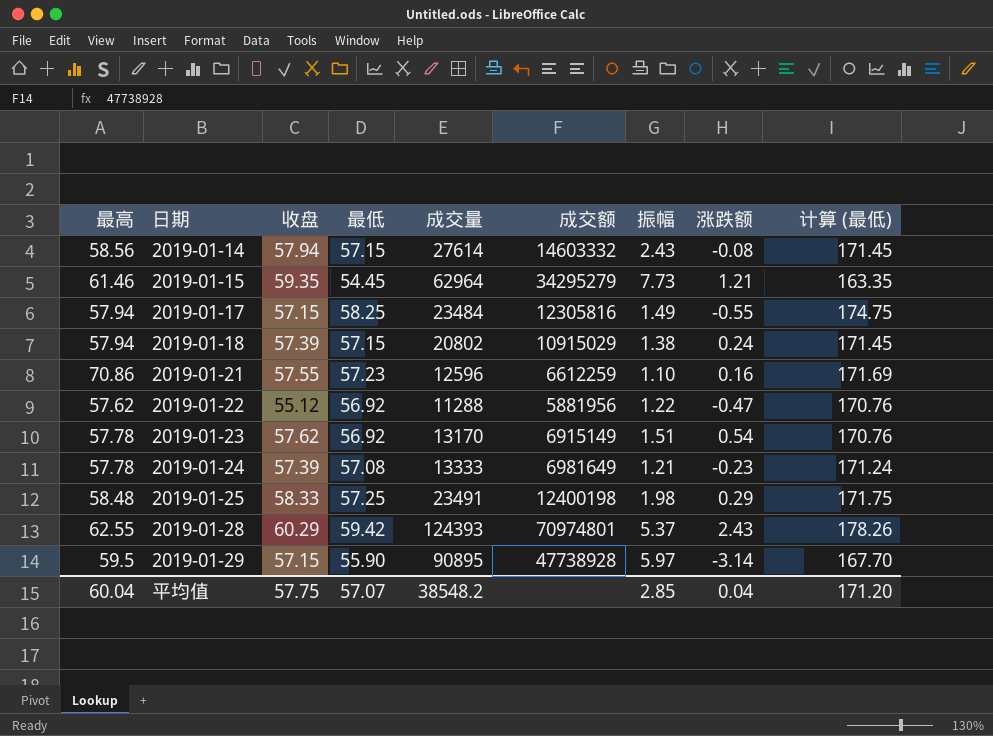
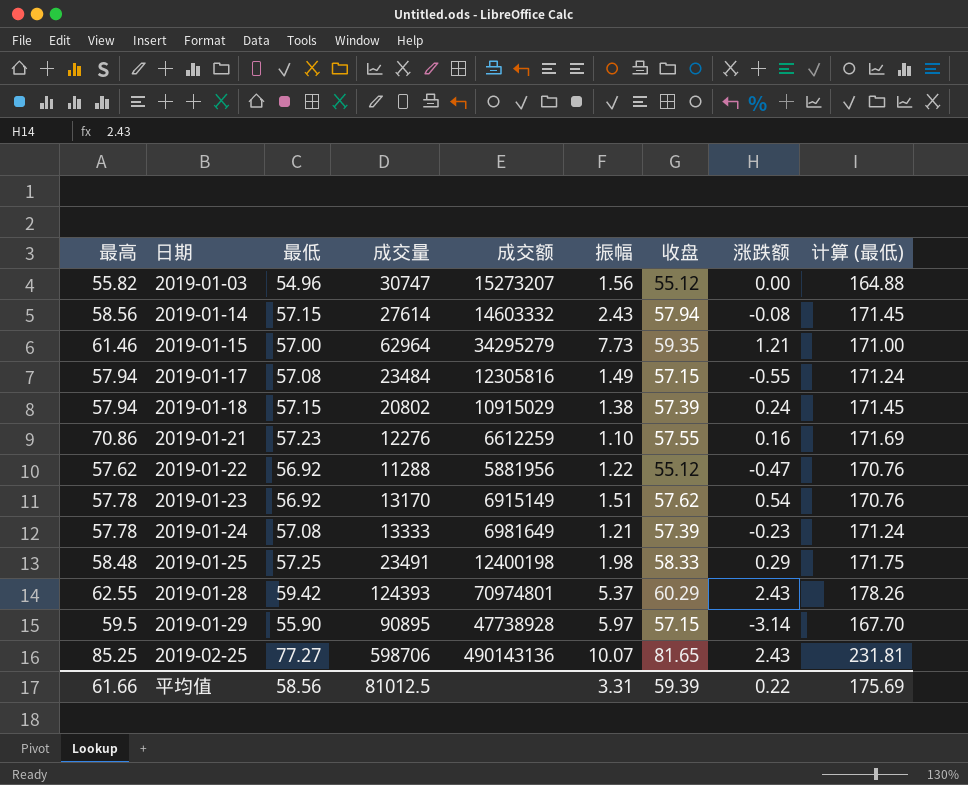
column 收盘 | position: 3 -> 7
row 2019-01-03: none -> 55.82 | 54.96 | 30747 | 15273207 | 1.56 | 55.12 | 0.00 | 164.88
2019-01-15 | 最低: 54.45 -> 57.00
2019-01-15 | 计算 (最低): 163.35 -> 171.00
2019-01-17 | 最低: 58.25 -> 57.08
2019-01-17 | 计算 (最低): 174.75 -> 171.24
2019-01-21 | 成交量: 12596 -> 12276
row 2019-02-25: none -> 85.25 | 77.27 | 598706 | 490143136 | 10.07 | 81.65 | 2.43 | 231.81
平均值 | 最高: 60.04 -> 61.66
平均值 | 最低: 57.07 -> 58.56
平均值 | 成交量: 38548.2 -> 81012.5
平均值 | 振幅: 2.85 -> 3.31
平均值 | 收盘: 57.75 -> 59.39
平均值 | 涨跌额: 0.04 -> 0.22
平均值 | 计算 (最低): 171.20 -> 175.69

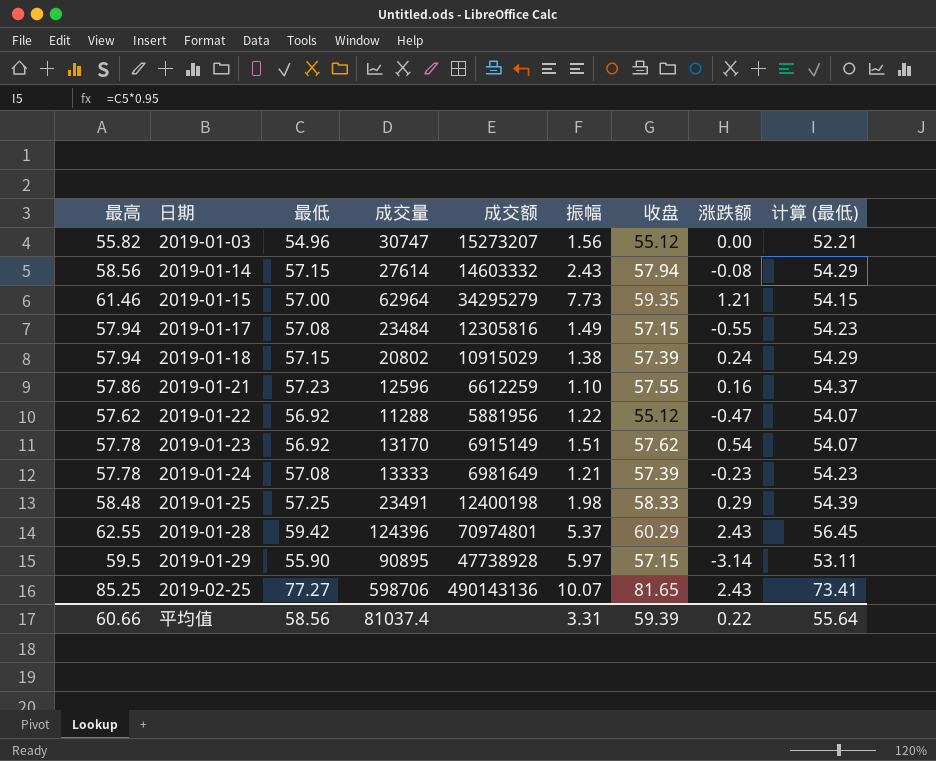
column 计算 (最低) | formula: [最低] * 3 -> [最低] * 0.95
2019-01-21 | 最高: 70.86 -> 57.86
2019-01-21 | 成交量: 12276 -> 12596
2019-01-28 | 成交量: 124393 -> 124396
平均值 | 最高: 61.66 -> 60.66
平均值 | 成交量: 81012.5 -> 81037.4
平均值 | 计算 (最低): 175.69 -> 55.64

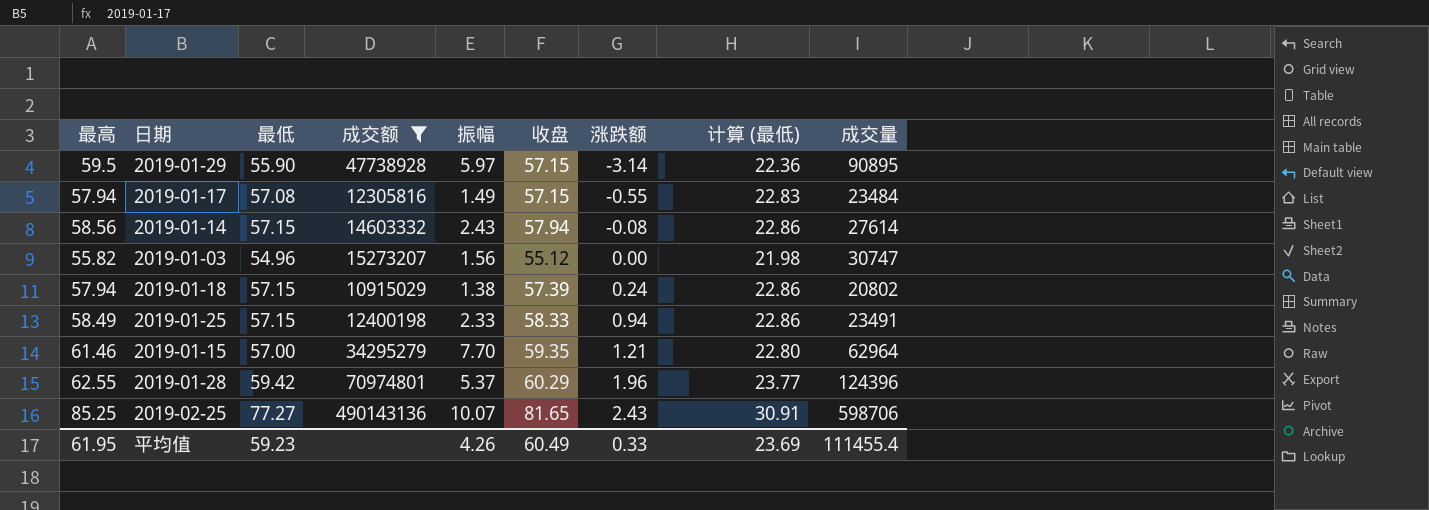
filter: none -> 成交额 >= 10915029
row order: 日期 ascending -> 涨跌额 ascending
column 计算 (最低) | formula: [最低] * 0.95 -> [最低] * 0.4
column 成交量 | position: 4 -> 9
2019-01-25 | 最高: 58.48 -> 58.49
2019-01-25 | 最低: 57.25 -> 57.15
2019-01-25 | 振幅: 1.98 -> 2.33
2019-01-25 | 涨跌额: 0.29 -> 0.94
2019-01-15 | 振幅: 7.73 -> 7.70
2019-01-28 | 涨跌额: 2.43 -> 1.96
平均值 | 最高: 60.66 -> 61.95
平均值 | 最低: 58.56 -> 59.23
平均值 | 振幅: 3.31 -> 4.26
平均值 | 收盘: 59.39 -> 60.49
平均值 | 涨跌额: 0.22 -> 0.33
平均值 | 计算 (最低): 55.64 -> 23.69
平均值 | 成交量: 81037.4 -> 111455.4

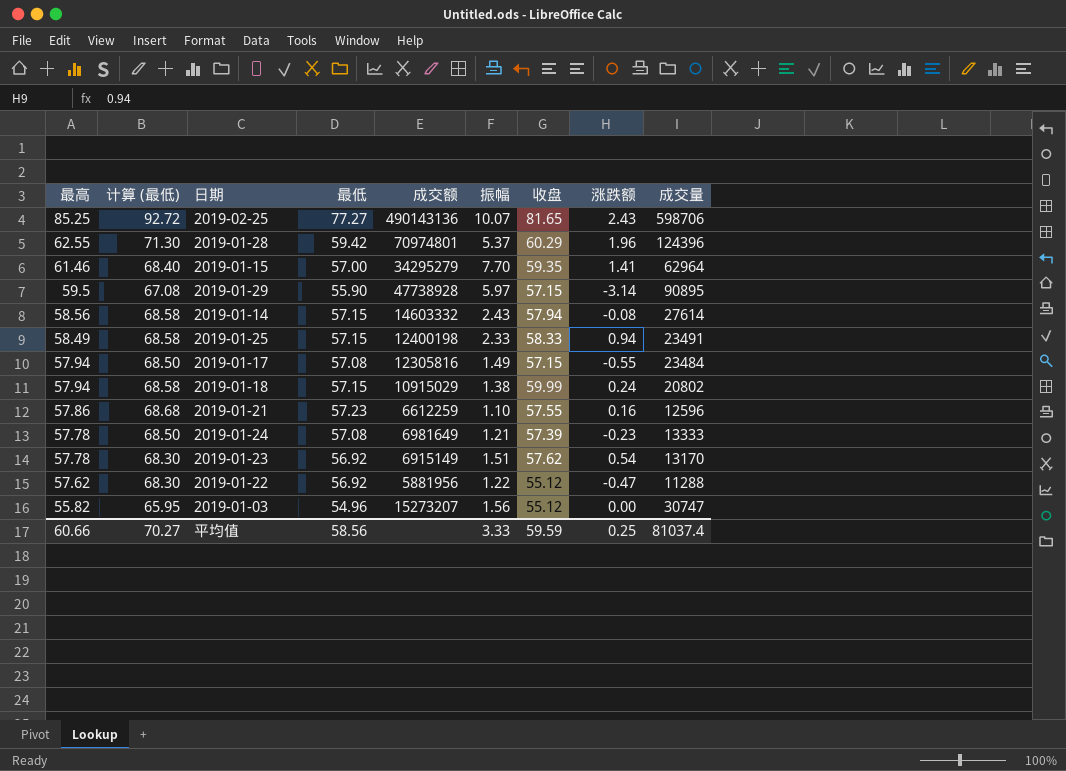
filter: 成交额 >= 10915029 -> none
row order: 涨跌额 ascending -> 最高 descending
column 计算 (最低) | formula: [最低] * 0.4 -> [最低] * 1.2
column 计算 (最低) | position: 8 -> 2
2019-01-15 | 涨跌额: 1.21 -> 1.41
2019-01-18 | 收盘: 57.39 -> 59.99
平均值 | 最高: 61.95 -> 60.66
平均值 | 计算 (最低): 23.69 -> 70.27
平均值 | 最低: 59.23 -> 58.56
平均值 | 振幅: 4.26 -> 3.33
平均值 | 收盘: 60.49 -> 59.59
平均值 | 涨跌额: 0.33 -> 0.25
平均值 | 成交量: 111455.4 -> 81037.4

